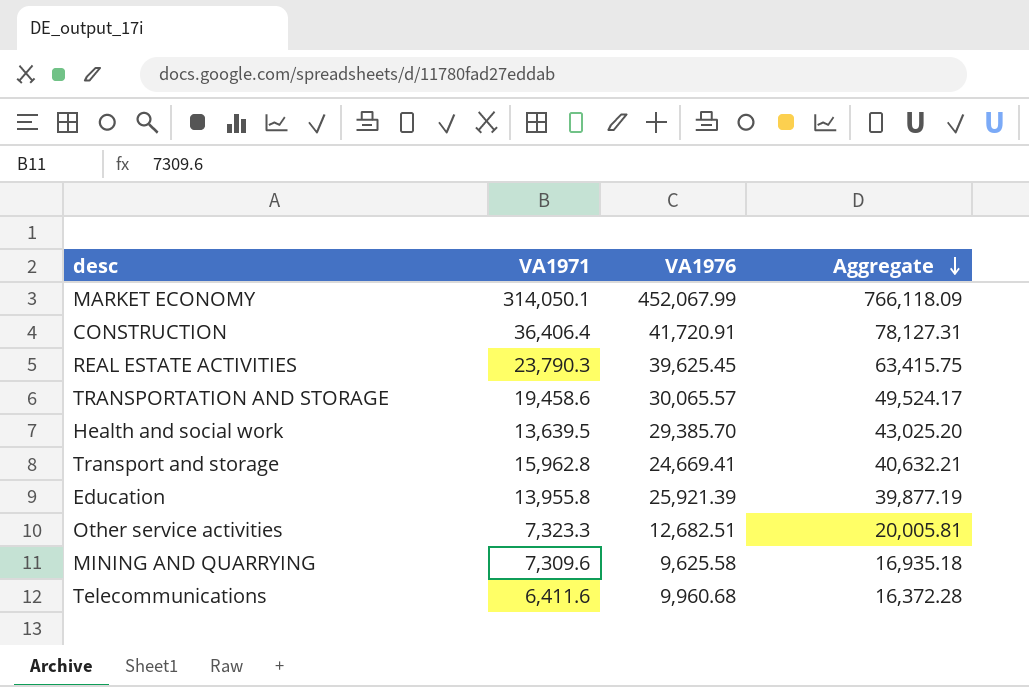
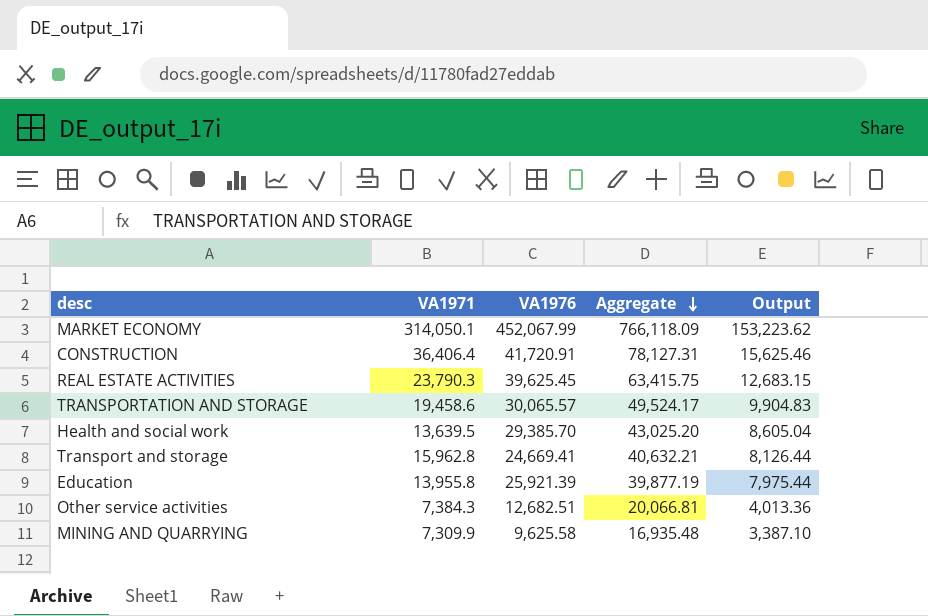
column Output | formula: none -> [Aggregate] * 0.2
row Telecommunications: 6,411.6 | 9,960.68 | 16,372.28 -> none
Other service activities | VA1971: 7,323.3 -> 7,384.3
Other service activities | Aggregate: 20,005.81 -> 20,066.81
MINING AND QUARRYING | VA1971: 7,309.6 -> 7,309.9
MINING AND QUARRYING | Aggregate: 16,935.18 -> 16,935.48

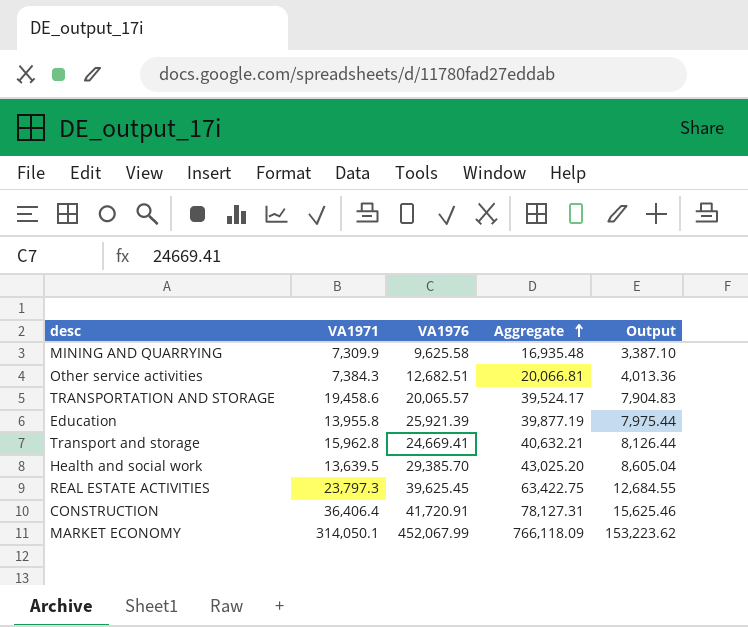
row order: Aggregate descending -> Aggregate ascending
TRANSPORTATION AND STORAGE | VA1976: 30,065.57 -> 20,065.57
TRANSPORTATION AND STORAGE | Aggregate: 49,524.17 -> 39,524.17
TRANSPORTATION AND STORAGE | Output: 9,904.83 -> 7,904.83
REAL ESTATE ACTIVITIES | VA1971: 23,790.3 -> 23,797.3
REAL ESTATE ACTIVITIES | Aggregate: 63,415.75 -> 63,422.75
REAL ESTATE ACTIVITIES | Output: 12,683.15 -> 12,684.55

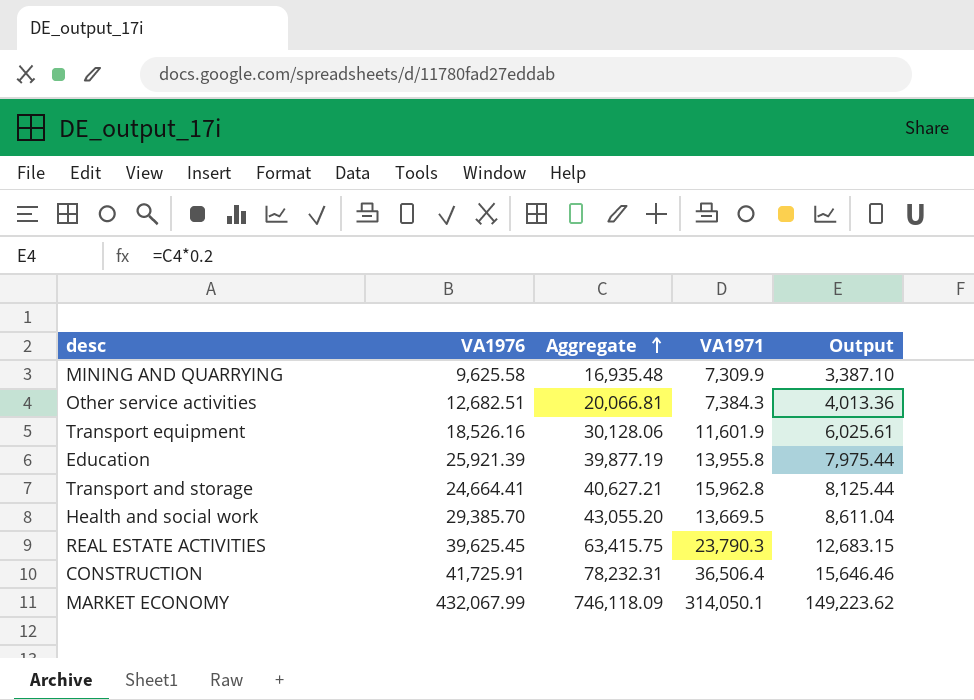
column VA1971 | position: 2 -> 4
row TRANSPORTATION AND STORAGE: 19,458.6 | 20,065.57 | 39,524.17 | 7,904.83 -> none
row Transport equipment: none -> 18,526.16 | 30,128.06 | 11,601.9 | 6,025.61
Transport and storage | VA1976: 24,669.41 -> 24,664.41
Transport and storage | Aggregate: 40,632.21 -> 40,627.21
Transport and storage | Output: 8,126.44 -> 8,125.44
Health and social work | Aggregate: 43,025.20 -> 43,055.20
Health and social work | VA1971: 13,639.5 -> 13,669.5
Health and social work | Output: 8,605.04 -> 8,611.04
REAL ESTATE ACTIVITIES | Aggregate: 63,422.75 -> 63,415.75
REAL ESTATE ACTIVITIES | VA1971: 23,797.3 -> 23,790.3
REAL ESTATE ACTIVITIES | Output: 12,684.55 -> 12,683.15
CONSTRUCTION | VA1976: 41,720.91 -> 41,725.91
CONSTRUCTION | Aggregate: 78,127.31 -> 78,232.31
CONSTRUCTION | VA1971: 36,406.4 -> 36,506.4
CONSTRUCTION | Output: 15,625.46 -> 15,646.46
MARKET ECONOMY | VA1976: 452,067.99 -> 432,067.99
MARKET ECONOMY | Aggregate: 766,118.09 -> 746,118.09
MARKET ECONOMY | Output: 153,223.62 -> 149,223.62

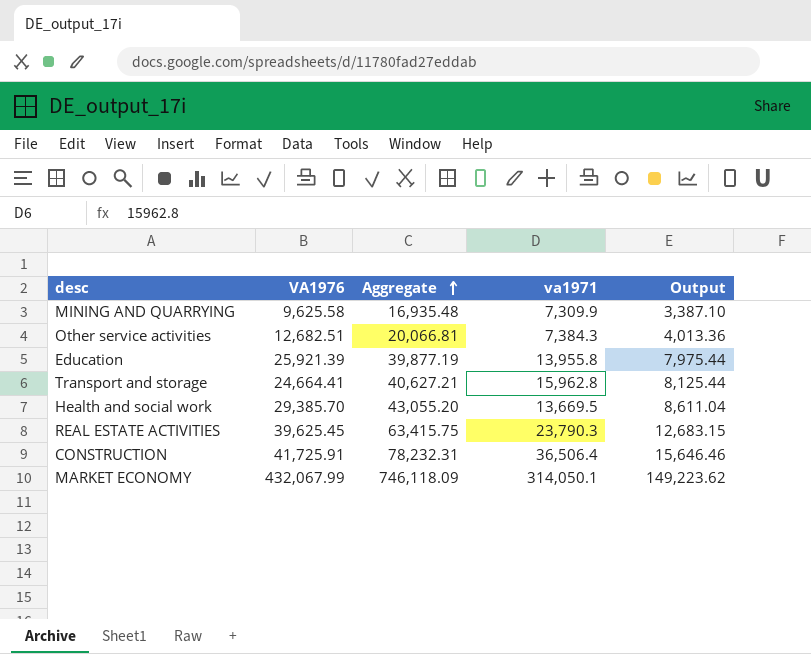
column name: VA1971 -> va1971
row Transport equipment: 18,526.16 | 30,128.06 | 11,601.9 | 6,025.61 -> none

